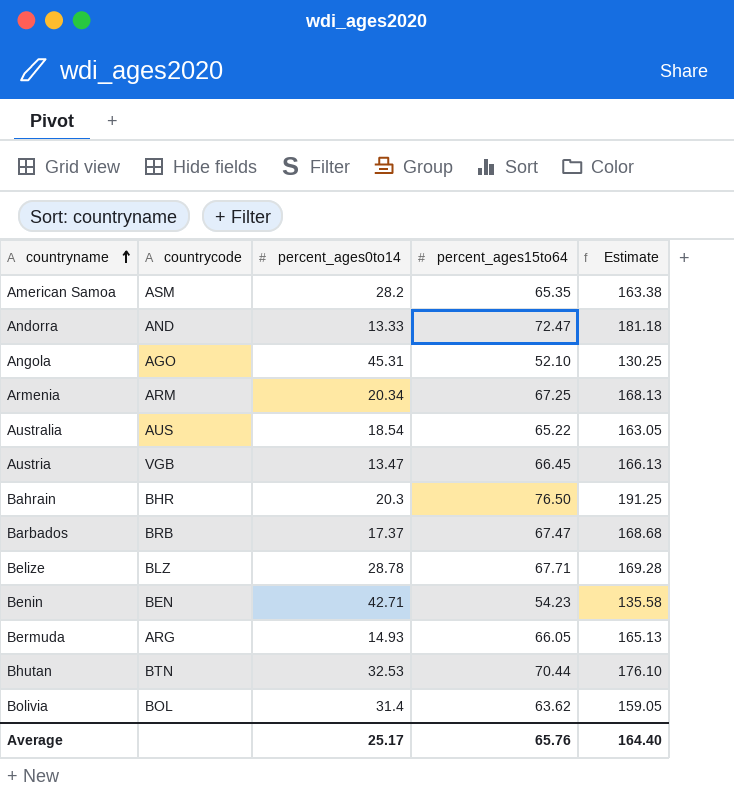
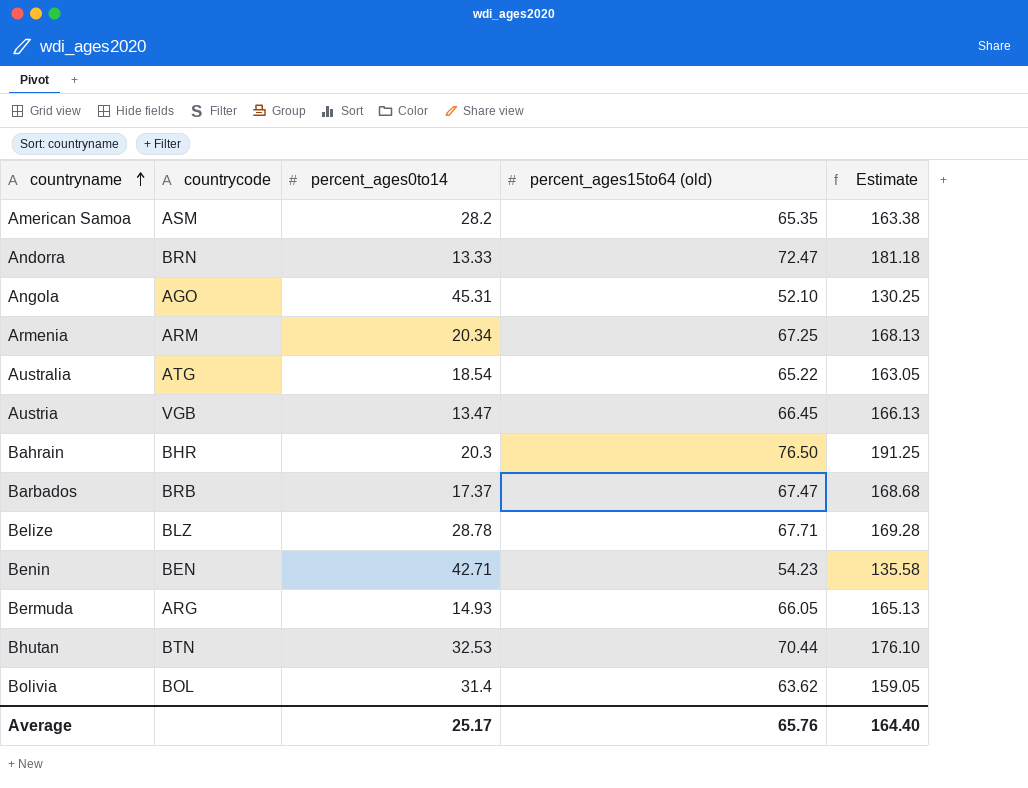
column name: percent_ages15to64 -> percent_ages15to64 (old)
Andorra | countrycode: AND -> BRN
Australia | countrycode: AUS -> ATG

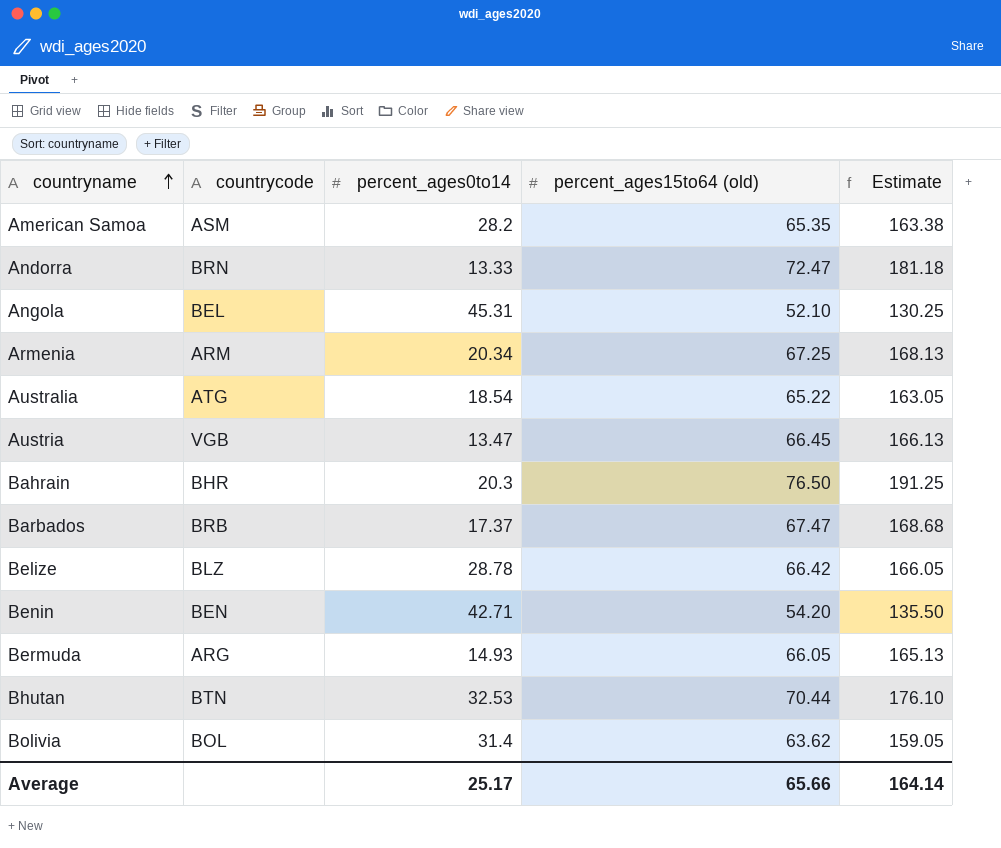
Angola | countrycode: AGO -> BEL
Belize | percent_ages15to64 (old): 67.71 -> 66.42
Belize | Estimate: 169.28 -> 166.05
Benin | percent_ages15to64 (old): 54.23 -> 54.20
Benin | Estimate: 135.58 -> 135.50
Average | percent_ages15to64 (old): 65.76 -> 65.66
Average | Estimate: 164.40 -> 164.14

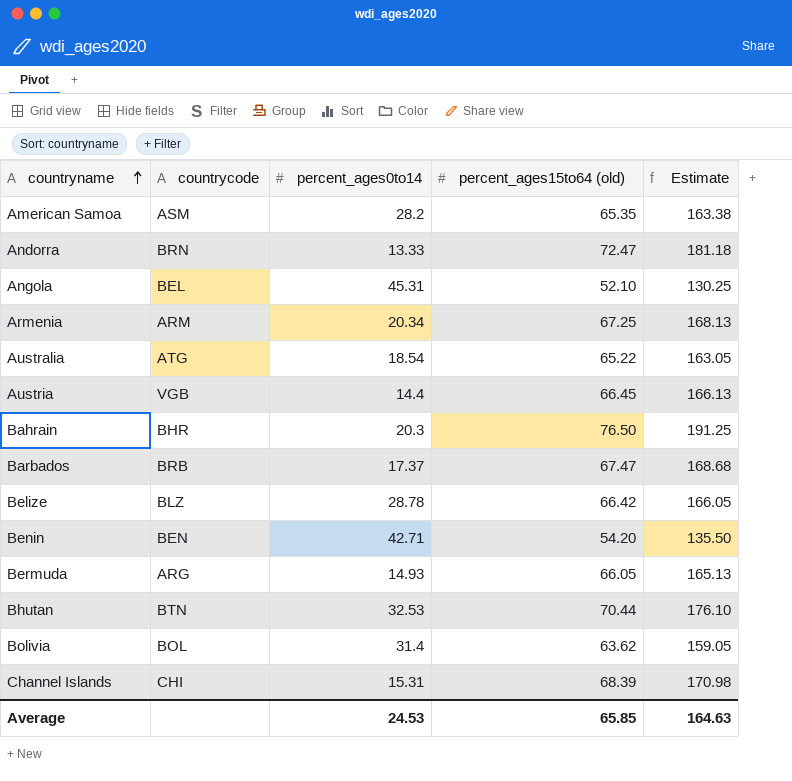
Austria | percent_ages0to14: 13.47 -> 14.4
row Channel Islands: none -> CHI | 15.31 | 68.39 | 170.98
Average | percent_ages0to14: 25.17 -> 24.53
Average | percent_ages15to64 (old): 65.66 -> 65.85
Average | Estimate: 164.14 -> 164.63

